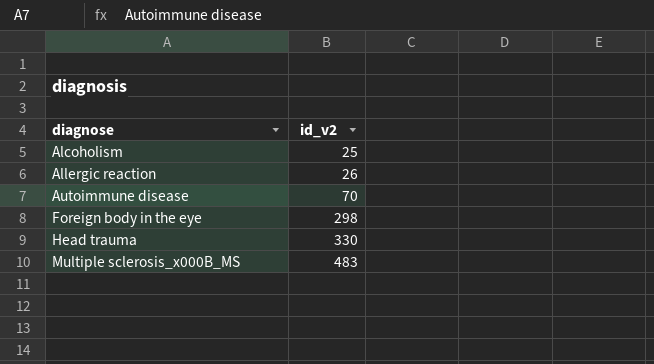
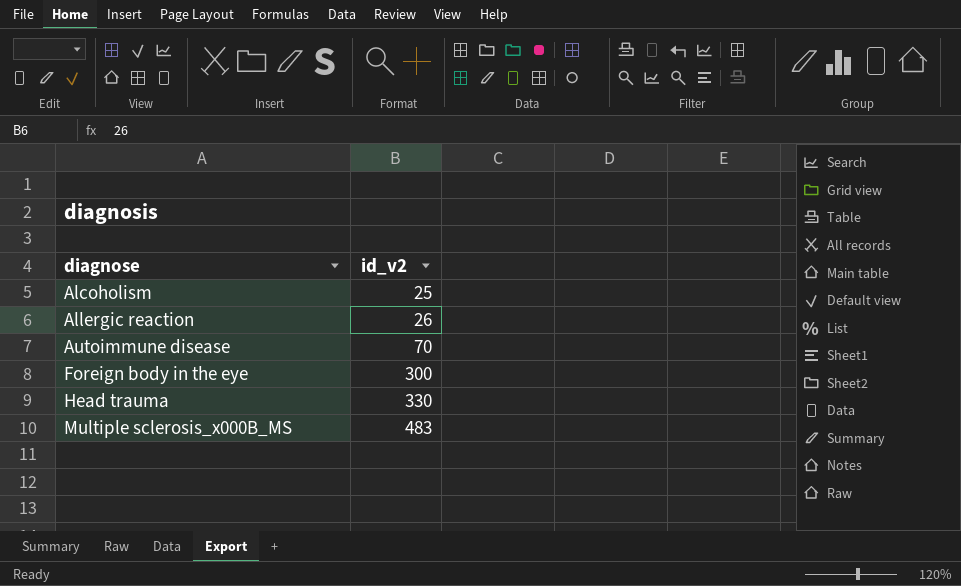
Foreign body in the eye | id_v2: 298 -> 300

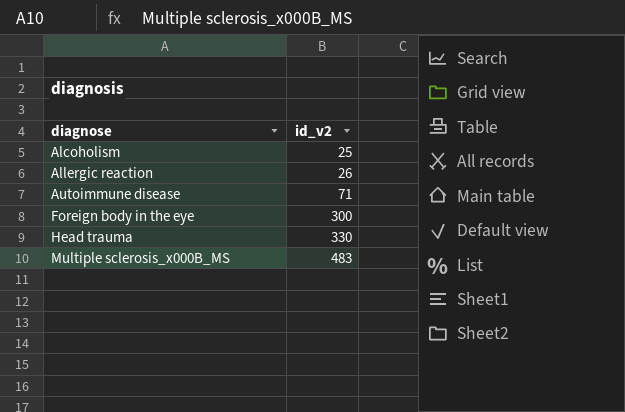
Autoimmune disease | id_v2: 70 -> 71

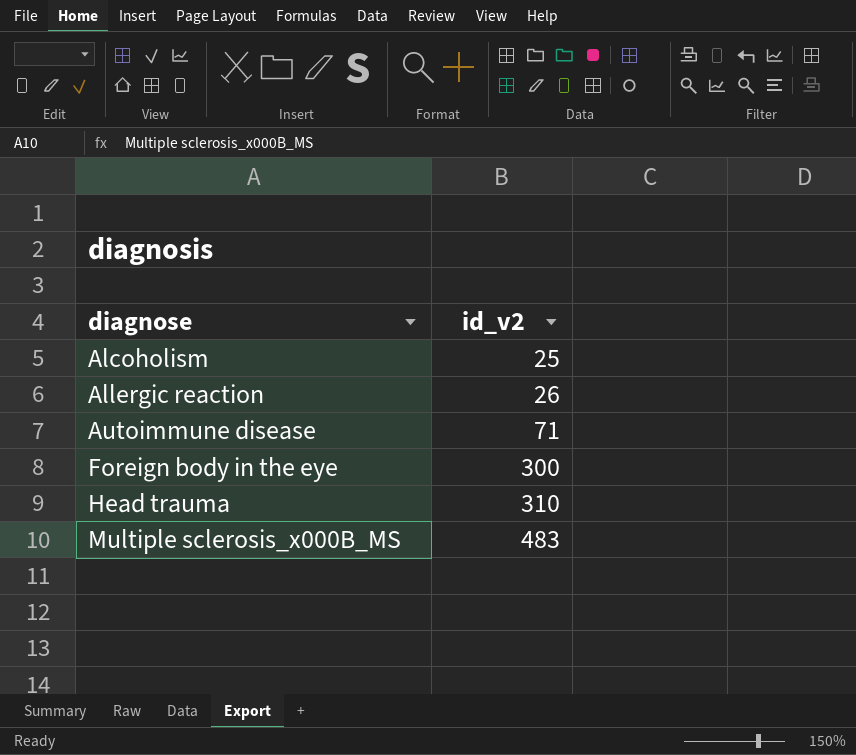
Head trauma | id_v2: 330 -> 310

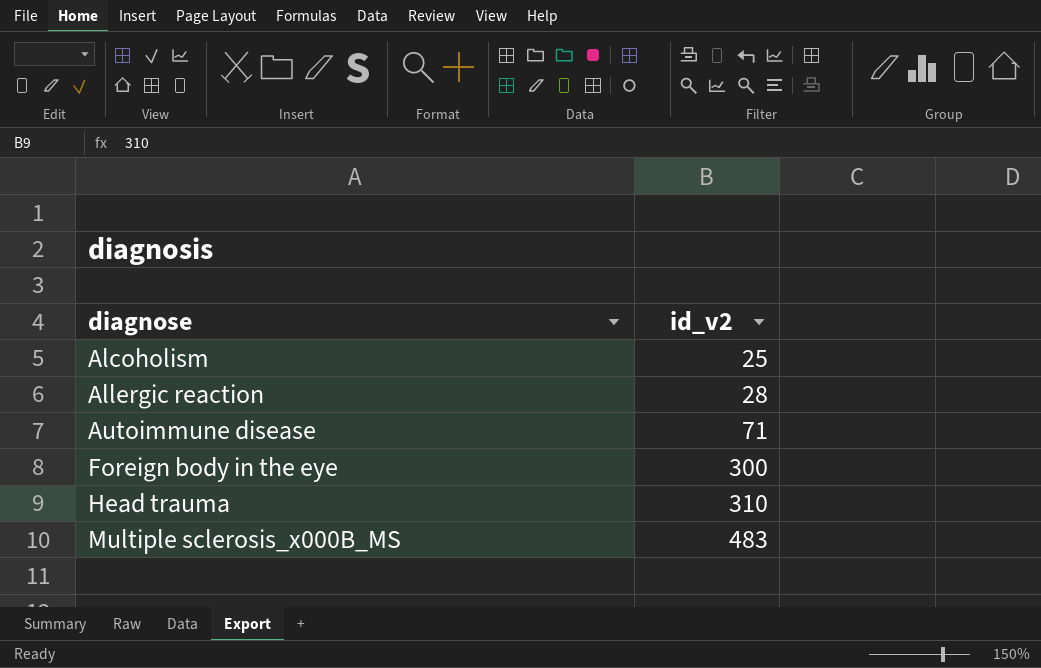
Allergic reaction | id_v2: 26 -> 28

